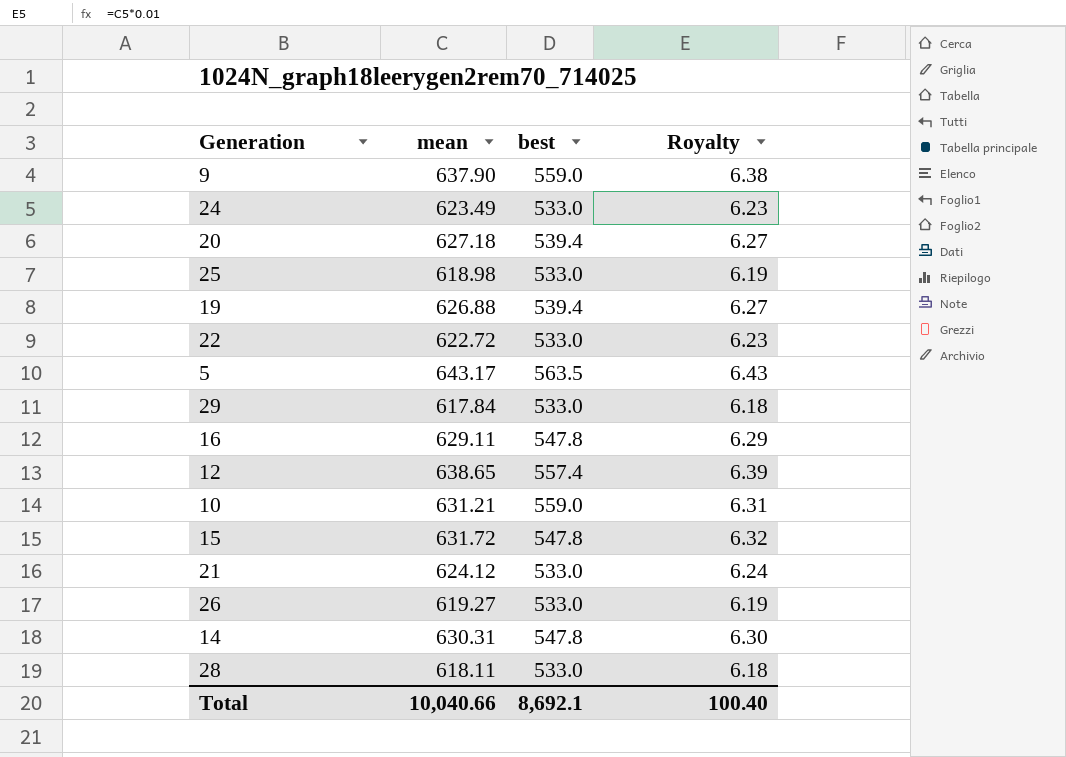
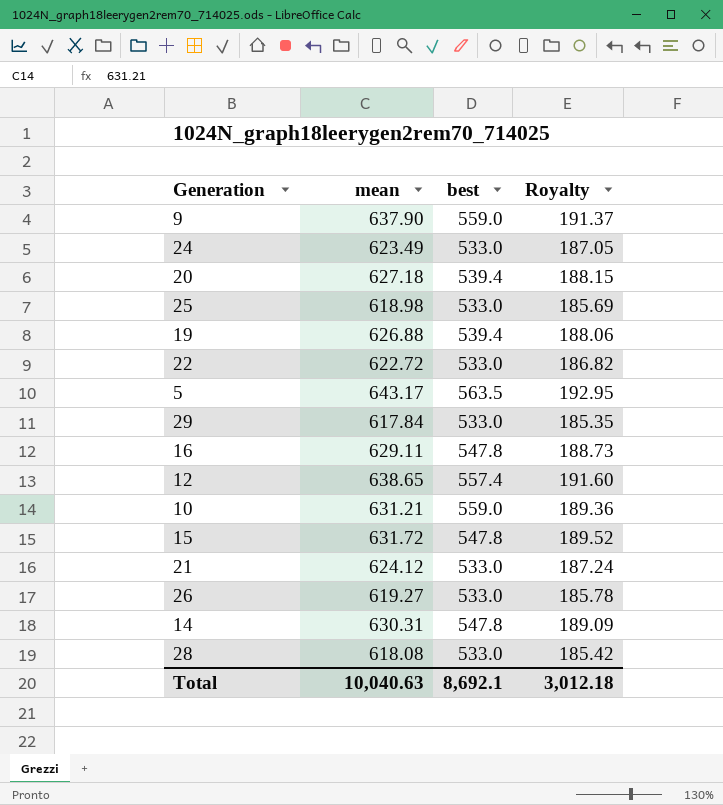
column Royalty | formula: [mean] * 0.01 -> [mean] * 0.3
28 | mean: 618.11 -> 618.08
Total | mean: 10,040.66 -> 10,040.63
Total | Royalty: 100.40 -> 3,012.18

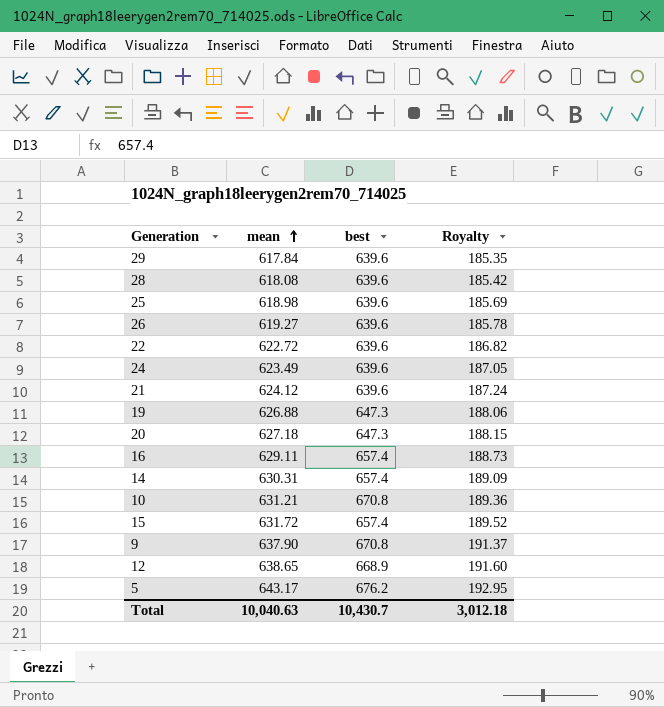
row order: none -> mean ascending
29 | best: 533.0 -> 639.6
28 | best: 533.0 -> 639.6
25 | best: 533.0 -> 639.6
26 | best: 533.0 -> 639.6
22 | best: 533.0 -> 639.6
24 | best: 533.0 -> 639.6
21 | best: 533.0 -> 639.6
19 | best: 539.4 -> 647.3
20 | best: 539.4 -> 647.3
16 | best: 547.8 -> 657.4
14 | best: 547.8 -> 657.4
10 | best: 559.0 -> 670.8
15 | best: 547.8 -> 657.4
9 | best: 559.0 -> 670.8
12 | best: 557.4 -> 668.9
5 | best: 563.5 -> 676.2
Total | best: 8,692.1 -> 10,430.7

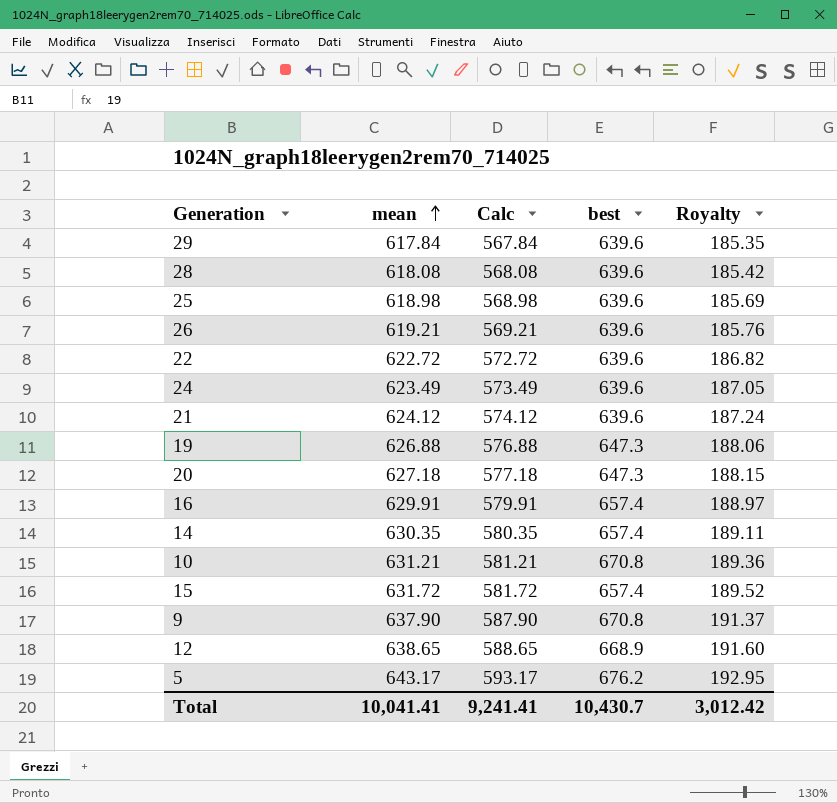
column Calc | formula: none -> [mean] - 50
26 | mean: 619.27 -> 619.21
26 | Royalty: 185.78 -> 185.76
16 | mean: 629.11 -> 629.91
16 | Royalty: 188.73 -> 188.97
14 | mean: 630.31 -> 630.35
14 | Royalty: 189.09 -> 189.11
Total | mean: 10,040.63 -> 10,041.41
Total | Royalty: 3,012.18 -> 3,012.42

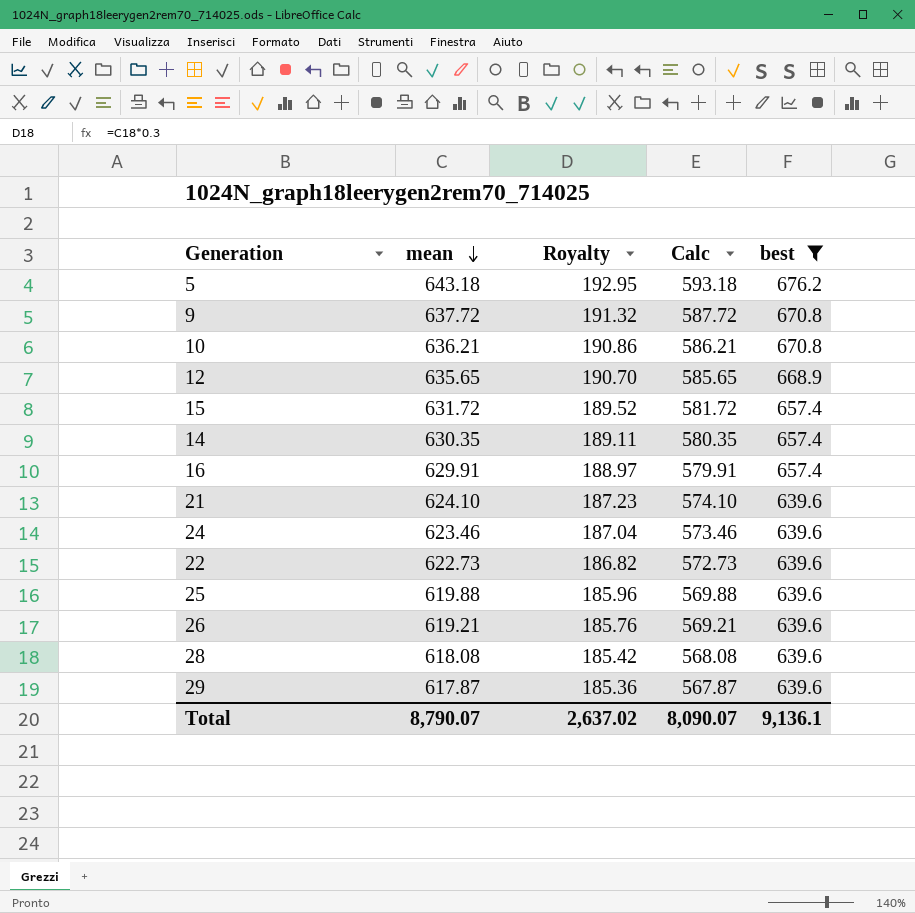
filter: none -> best != 647.3
row order: mean ascending -> mean descending
column Royalty | position: 5 -> 3
5 | mean: 643.17 -> 643.18
5 | Calc: 593.17 -> 593.18
9 | mean: 637.90 -> 637.72
9 | Royalty: 191.37 -> 191.32
9 | Calc: 587.90 -> 587.72
10 | mean: 631.21 -> 636.21
10 | Royalty: 189.36 -> 190.86
10 | Calc: 581.21 -> 586.21
12 | mean: 638.65 -> 635.65
12 | Royalty: 191.60 -> 190.70
12 | Calc: 588.65 -> 585.65
21 | mean: 624.12 -> 624.10
21 | Royalty: 187.24 -> 187.23
21 | Calc: 574.12 -> 574.10
24 | mean: 623.49 -> 623.46
24 | Royalty: 187.05 -> 187.04
24 | Calc: 573.49 -> 573.46
22 | mean: 622.72 -> 622.73
22 | Calc: 572.72 -> 572.73
25 | mean: 618.98 -> 619.88
25 | Royalty: 185.69 -> 185.96
25 | Calc: 568.98 -> 569.88
29 | mean: 617.84 -> 617.87
29 | Royalty: 185.35 -> 185.36
29 | Calc: 567.84 -> 567.87
Total | mean: 10,041.41 -> 8,790.07
Total | Royalty: 3,012.42 -> 2,637.02
Total | Calc: 9,241.41 -> 8,090.07
Total | best: 10,430.7 -> 9,136.1

